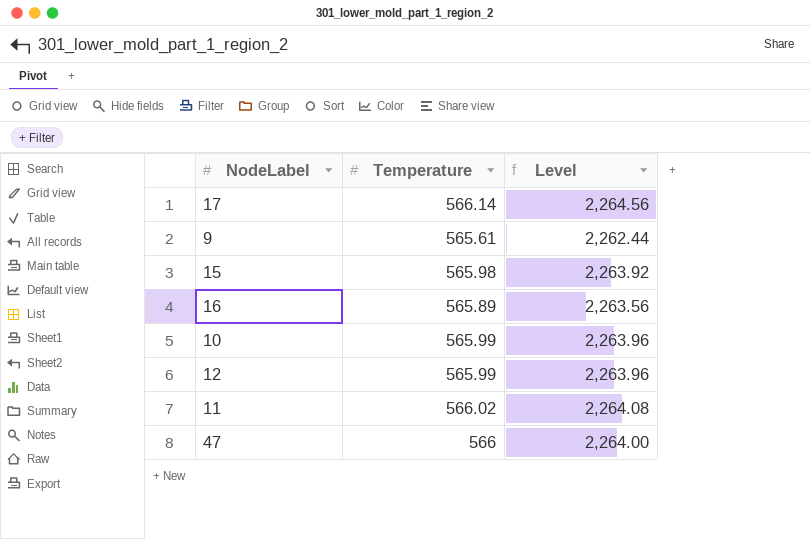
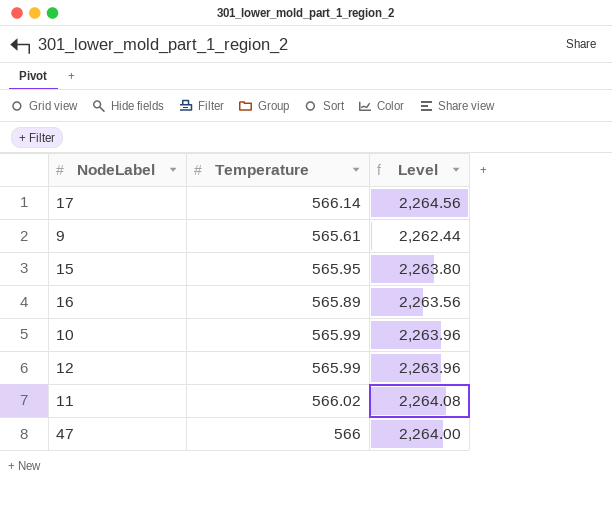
15 | Temperature: 565.98 -> 565.95
15 | Level: 2,263.92 -> 2,263.80

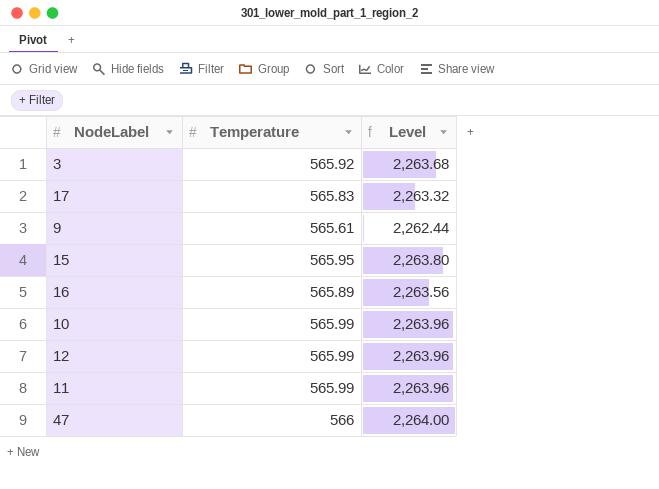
row 3: none -> 565.92 | 2,263.68
17 | Temperature: 566.14 -> 565.83
17 | Level: 2,264.56 -> 2,263.32
11 | Temperature: 566.02 -> 565.99
11 | Level: 2,264.08 -> 2,263.96

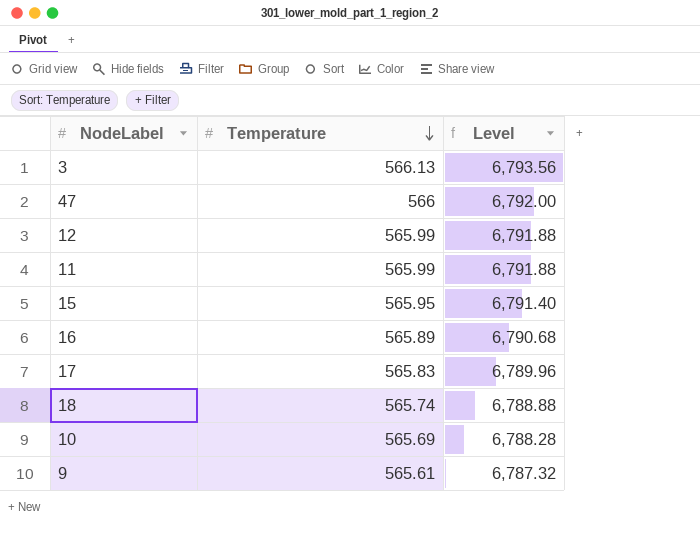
row order: none -> Temperature descending
column Level | formula: [Temperature] * 4 -> [Temperature] * 12
3 | Temperature: 565.92 -> 566.13
row 18: none -> 565.74 | 6,788.88
10 | Temperature: 565.99 -> 565.69

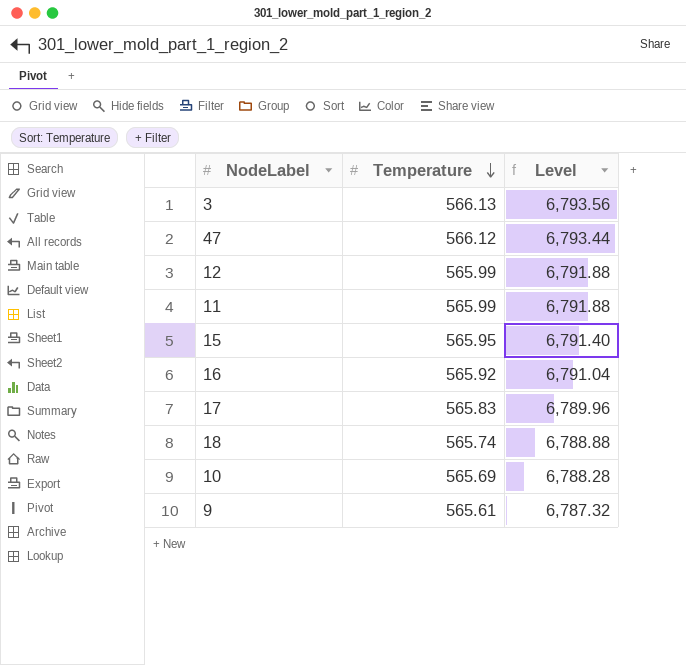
47 | Temperature: 566 -> 566.12
47 | Level: 6,792.00 -> 6,793.44
16 | Temperature: 565.89 -> 565.92
16 | Level: 6,790.68 -> 6,791.04

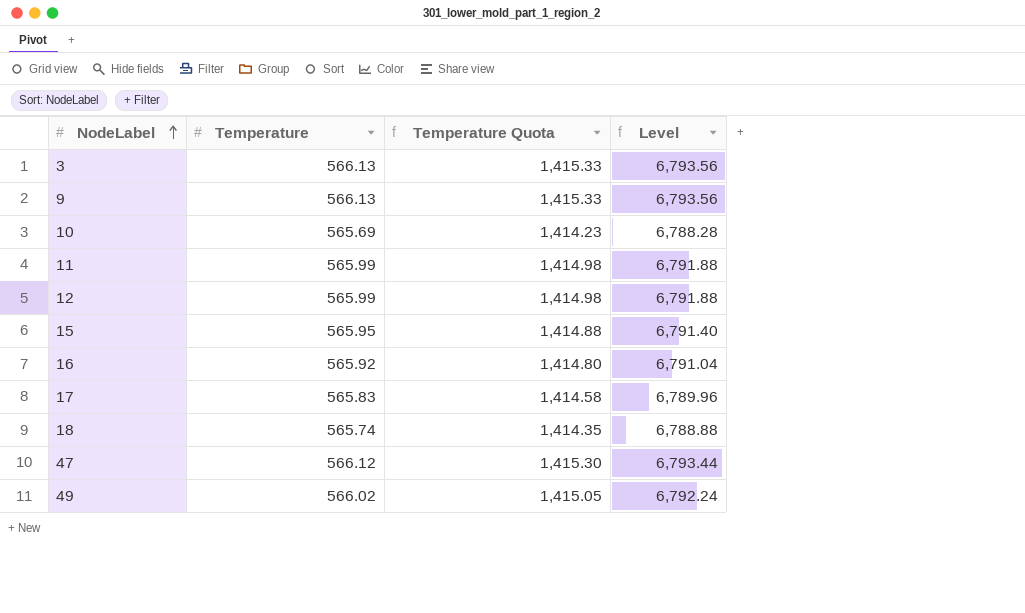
row order: Temperature descending -> NodeLabel ascending
column Temperature Quota | formula: none -> [Temperature] * 2.5
9 | Temperature: 565.61 -> 566.13
9 | Level: 6,787.32 -> 6,793.56
row 49: none -> 566.02 | 1,415.05 | 6,792.24

